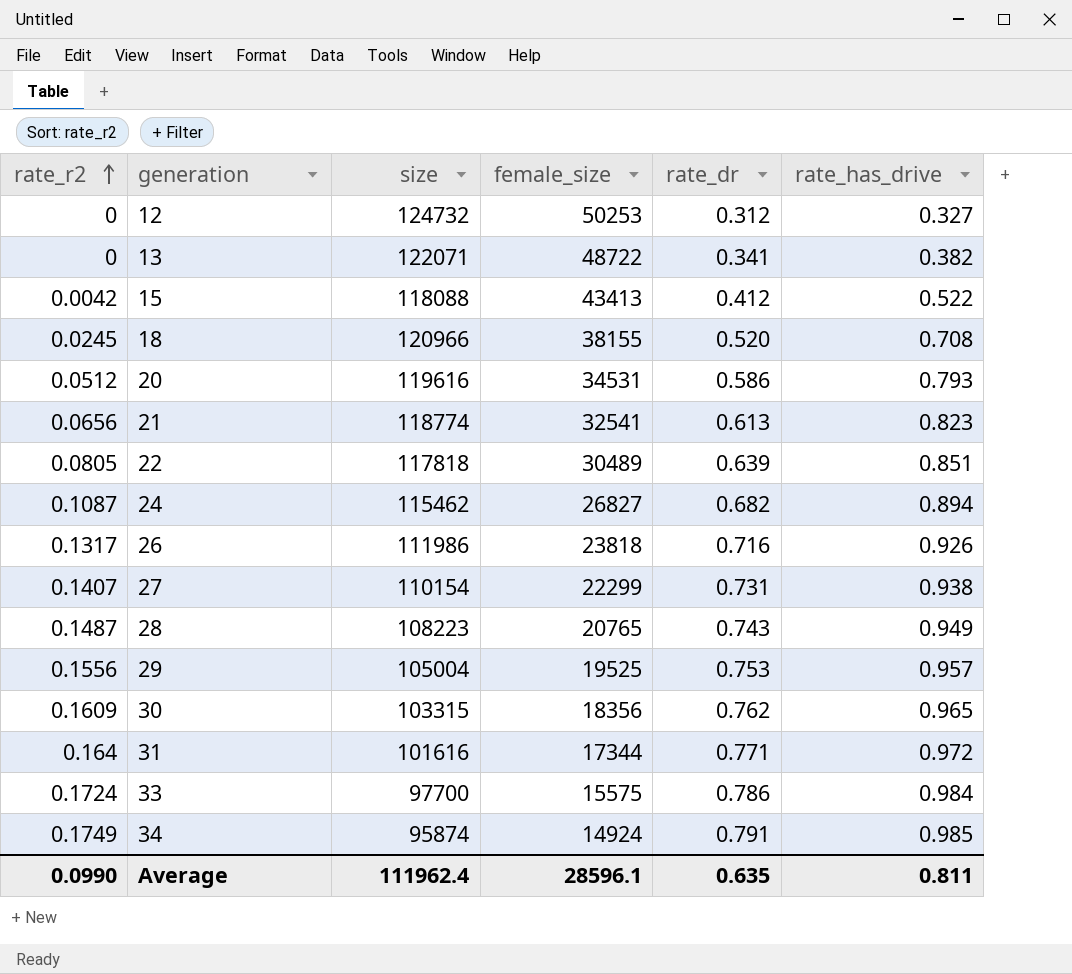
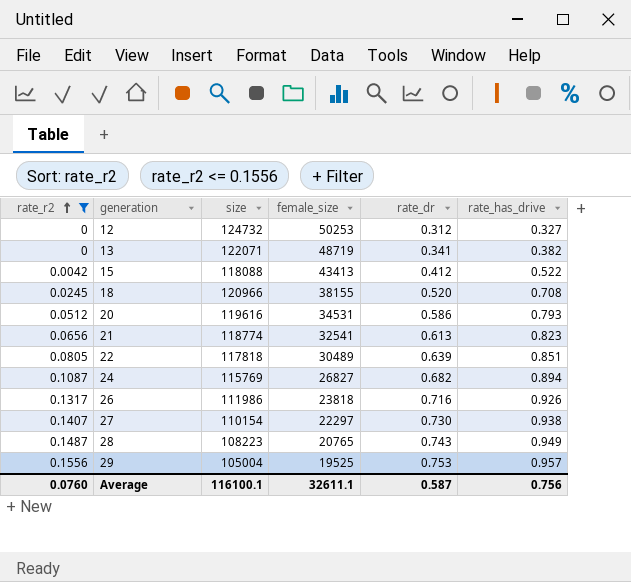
filter: none -> rate_r2 <= 0.1556
13 | female_size: 48722 -> 48719
24 | size: 115462 -> 115769
27 | female_size: 22299 -> 22297
27 | rate_dr: 0.731 -> 0.730
Average | rate_r2: 0.0990 -> 0.0760
Average | size: 111962.4 -> 116100.1
Average | female_size: 28596.1 -> 32611.1
Average | rate_dr: 0.635 -> 0.587
Average | rate_has_drive: 0.811 -> 0.756

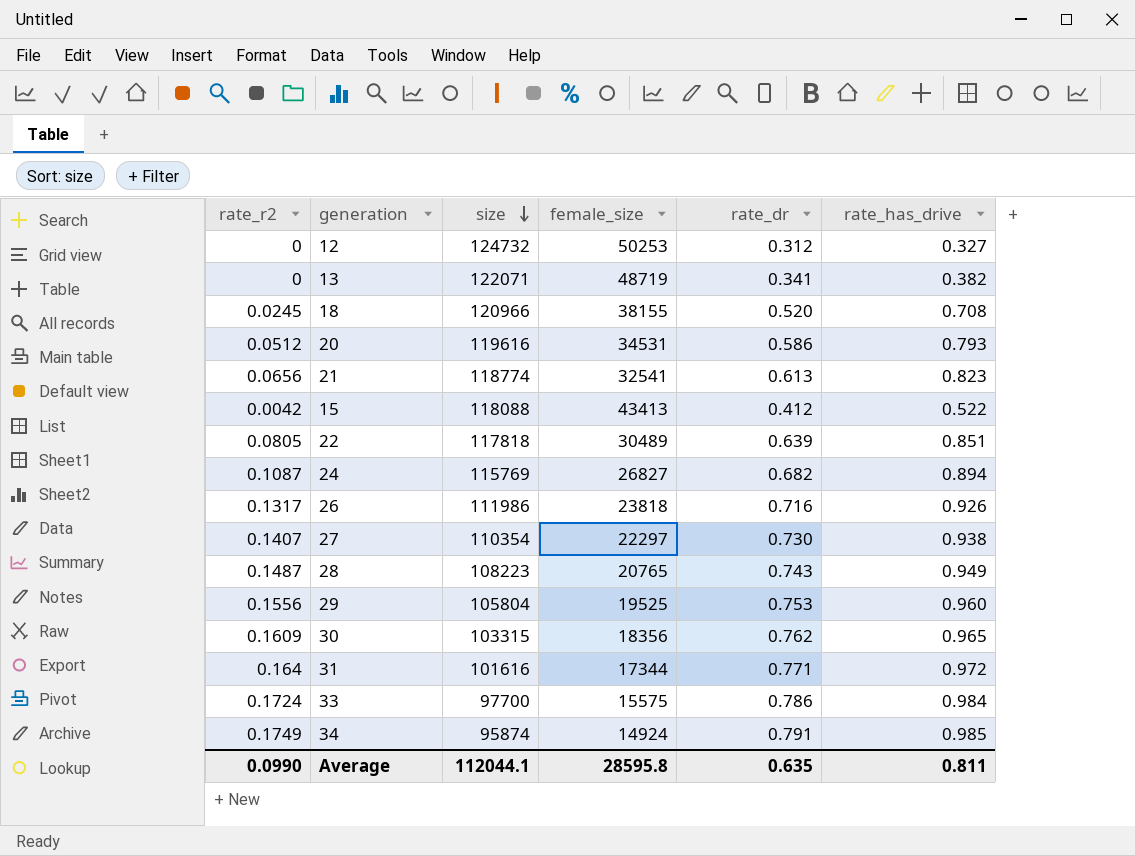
filter: rate_r2 <= 0.1556 -> none
row order: rate_r2 ascending -> size descending
27 | size: 110154 -> 110354
29 | size: 105004 -> 105804
29 | rate_has_drive: 0.957 -> 0.960
Average | rate_r2: 0.0760 -> 0.0990
Average | size: 116100.1 -> 112044.1
Average | female_size: 32611.1 -> 28595.8
Average | rate_dr: 0.587 -> 0.635
Average | rate_has_drive: 0.756 -> 0.811

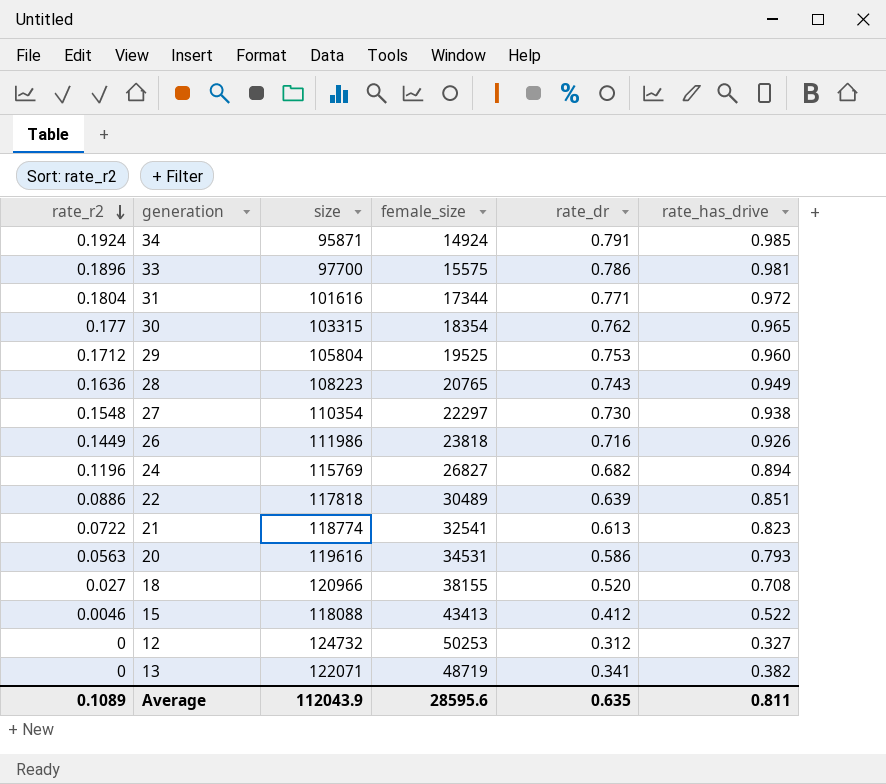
row order: size descending -> rate_r2 descending
34 | rate_r2: 0.1749 -> 0.1924
34 | size: 95874 -> 95871
33 | rate_r2: 0.1724 -> 0.1896
33 | rate_has_drive: 0.984 -> 0.981
31 | rate_r2: 0.164 -> 0.1804
30 | rate_r2: 0.1609 -> 0.177
30 | female_size: 18356 -> 18354
29 | rate_r2: 0.1556 -> 0.1712
28 | rate_r2: 0.1487 -> 0.1636
27 | rate_r2: 0.1407 -> 0.1548
26 | rate_r2: 0.1317 -> 0.1449
24 | rate_r2: 0.1087 -> 0.1196
22 | rate_r2: 0.0805 -> 0.0886
21 | rate_r2: 0.0656 -> 0.0722
20 | rate_r2: 0.0512 -> 0.0563
18 | rate_r2: 0.0245 -> 0.027
15 | rate_r2: 0.0042 -> 0.0046
Average | rate_r2: 0.0990 -> 0.1089
Average | size: 112044.1 -> 112043.9
Average | female_size: 28595.8 -> 28595.6

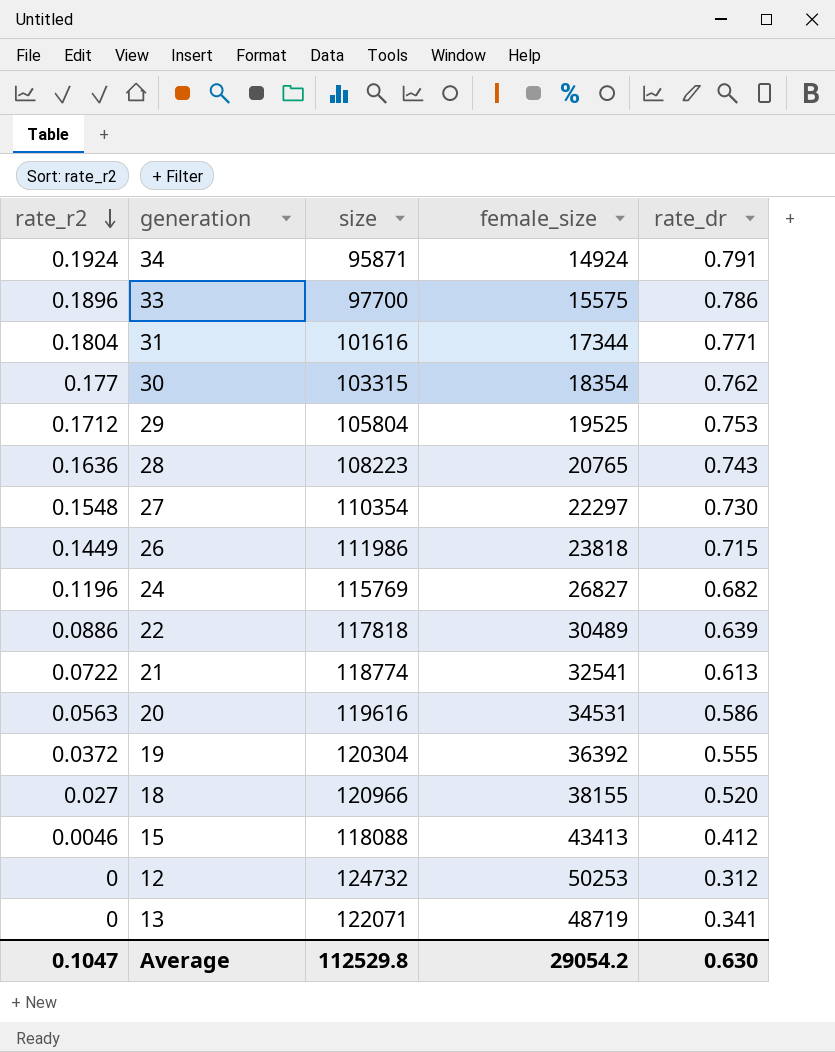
column rate_has_drive | position: 6 -> none
26 | rate_dr: 0.716 -> 0.715
row 19: none -> 0.0372 | 120304 | 36392 | 0.555
Average | rate_r2: 0.1089 -> 0.1047
Average | size: 112043.9 -> 112529.8
Average | female_size: 28595.6 -> 29054.2
Average | rate_dr: 0.635 -> 0.630

